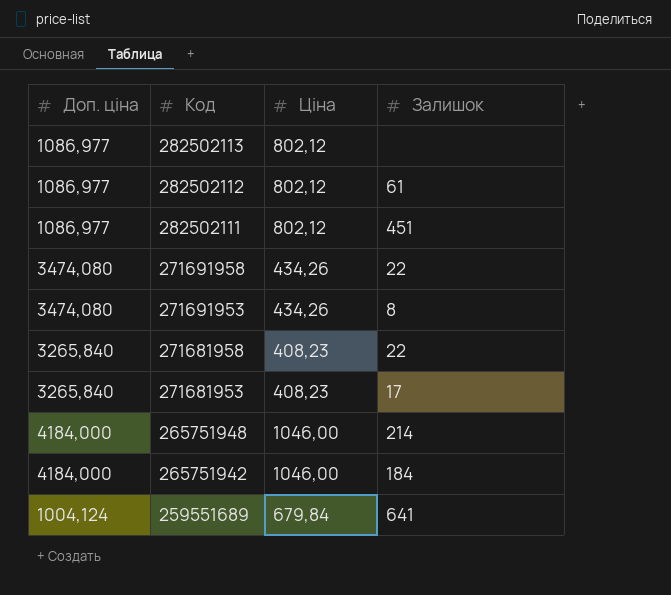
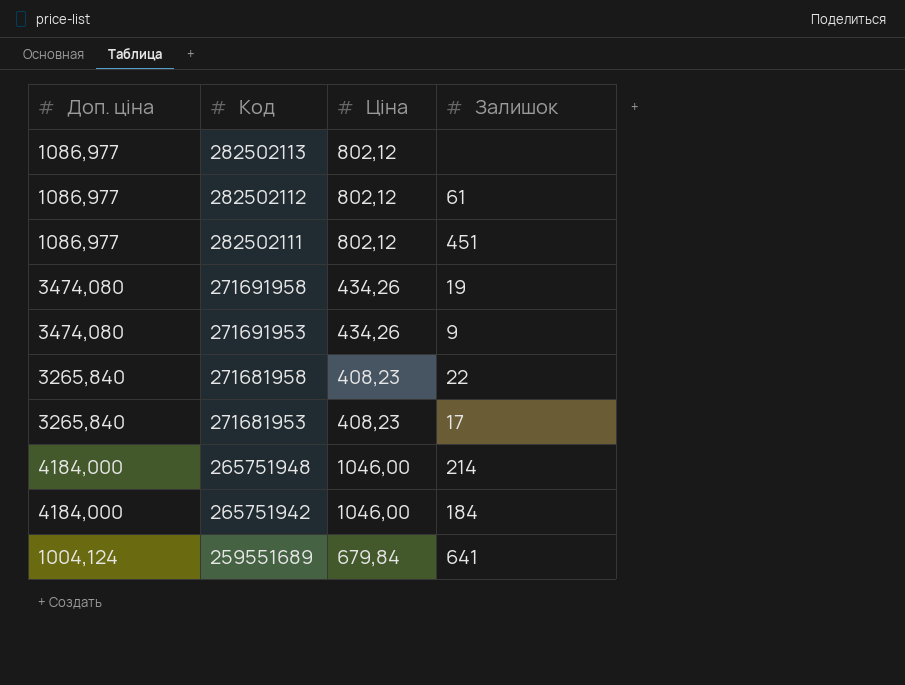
271691958 | Залишок: 22 -> 19
271691953 | Залишок: 8 -> 9

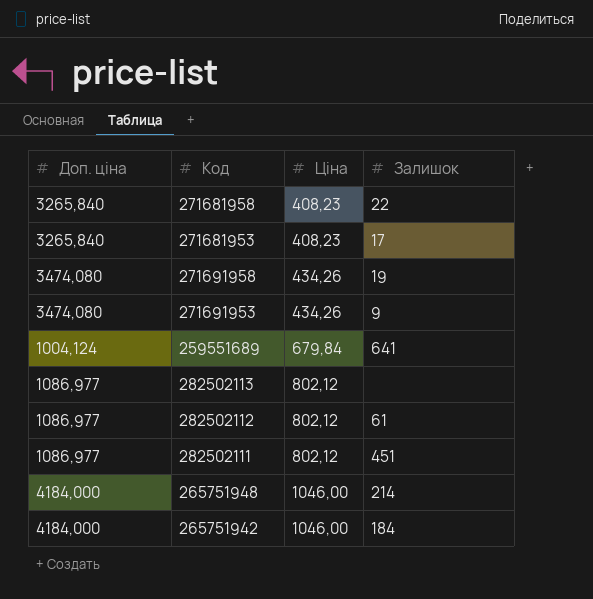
row order: Код descending -> Ціна ascending

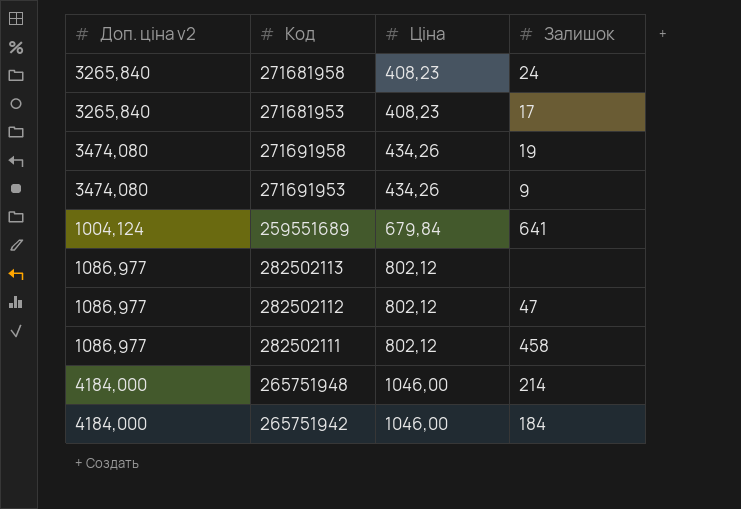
column name: Доп. ціна -> Доп. ціна v2
271681958 | Залишок: 22 -> 24
282502112 | Залишок: 61 -> 47
282502111 | Залишок: 451 -> 458

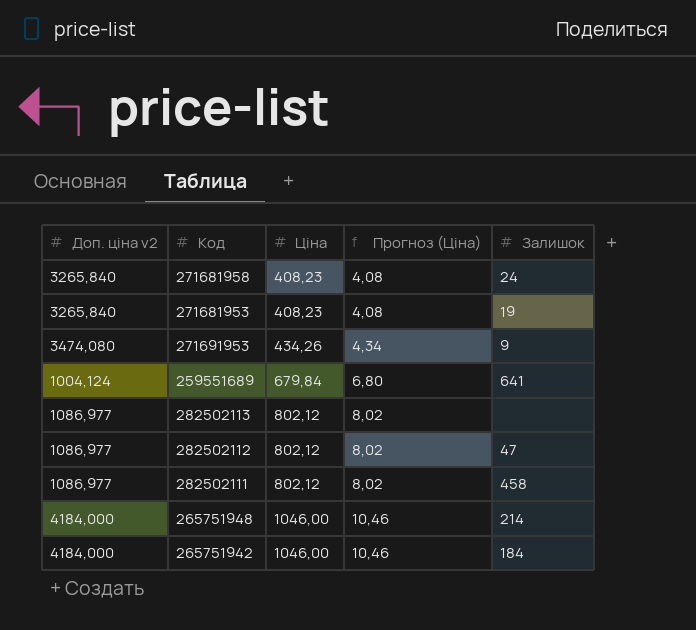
column Прогноз (Ціна) | formula: none -> [Ціна] * 0,01
row 271691958: 3474,080 | 434,26 | 19 -> none
271681953 | Залишок: 17 -> 19

